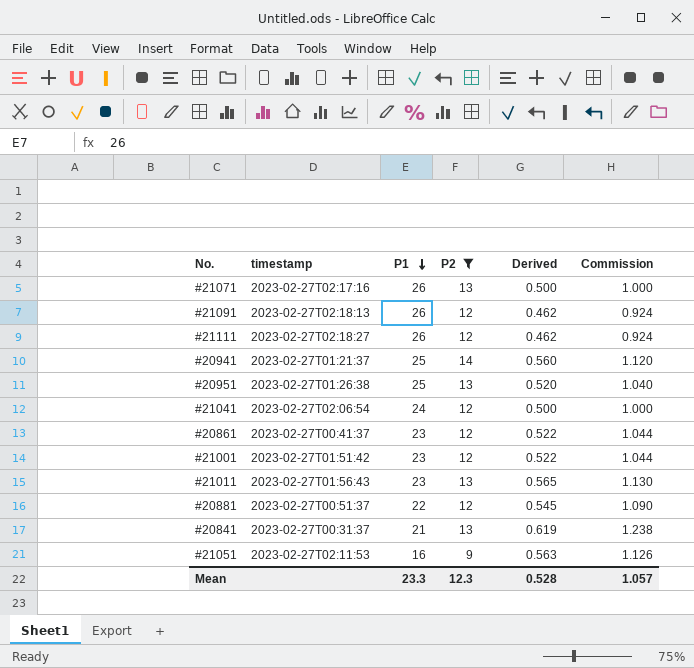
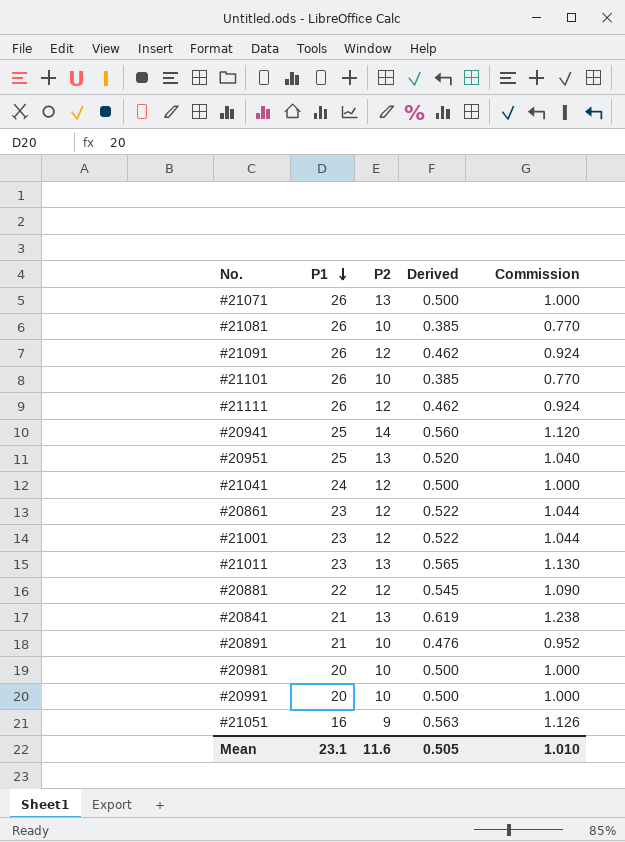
filter: P2 != 10 -> none
column timestamp | position: 2 -> none
Mean | P1: 23.3 -> 23.1
Mean | P2: 12.3 -> 11.6
Mean | Derived: 0.528 -> 0.505
Mean | Commission: 1.057 -> 1.010

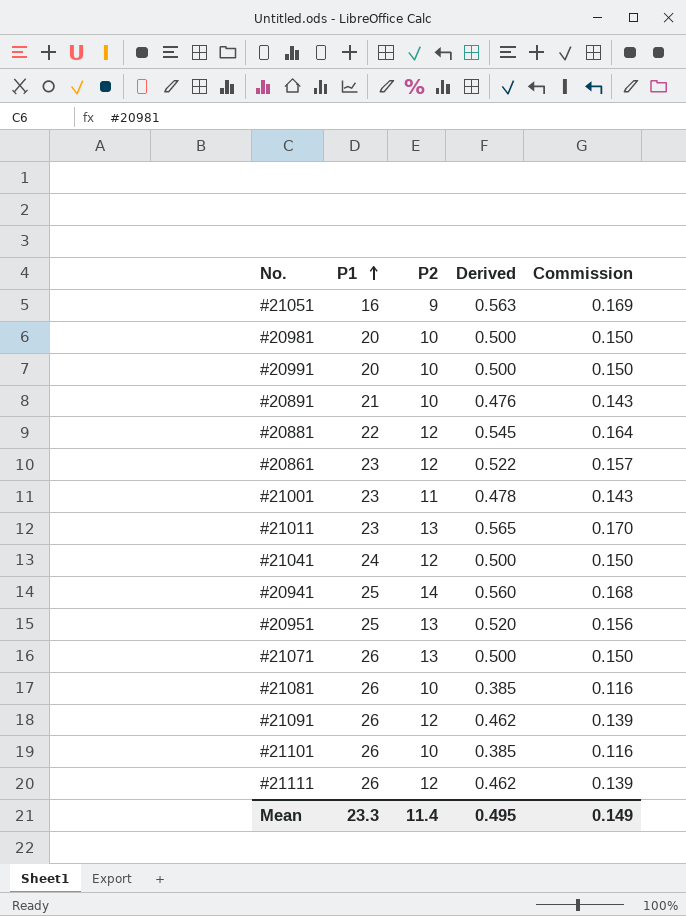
row order: P1 descending -> P1 ascending
column Commission | formula: [Derived] * 2 -> [Derived] * 0.3
row #20841: 21 | 13 | 0.619 | 1.238 -> none
#21001 | P2: 12 -> 11
#21001 | Derived: 0.522 -> 0.478
Mean | P1: 23.1 -> 23.3
Mean | P2: 11.6 -> 11.4
Mean | Derived: 0.505 -> 0.495
Mean | Commission: 1.010 -> 0.149

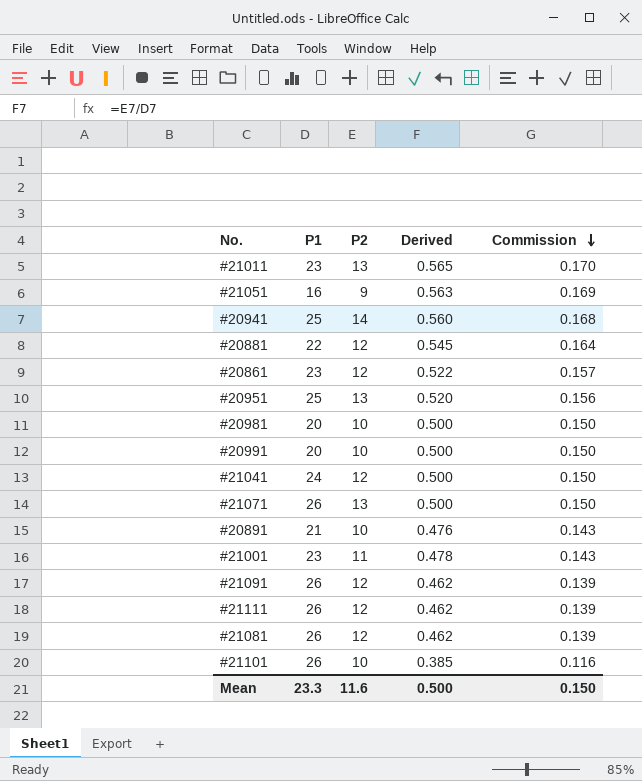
row order: P1 ascending -> Commission descending
#21081 | P2: 10 -> 12
#21081 | Derived: 0.385 -> 0.462
#21081 | Commission: 0.116 -> 0.139
Mean | P2: 11.4 -> 11.6
Mean | Derived: 0.495 -> 0.500
Mean | Commission: 0.149 -> 0.150

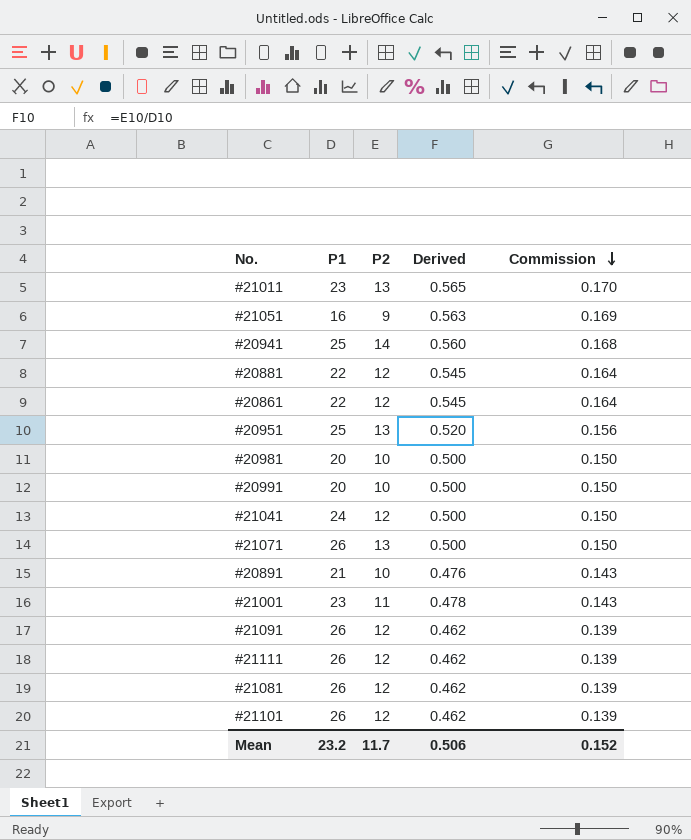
#20861 | P1: 23 -> 22
#20861 | Derived: 0.522 -> 0.545
#20861 | Commission: 0.157 -> 0.164
#21101 | P2: 10 -> 12
#21101 | Derived: 0.385 -> 0.462
#21101 | Commission: 0.116 -> 0.139
Mean | P1: 23.3 -> 23.2
Mean | P2: 11.6 -> 11.7
Mean | Derived: 0.500 -> 0.506
Mean | Commission: 0.150 -> 0.152

